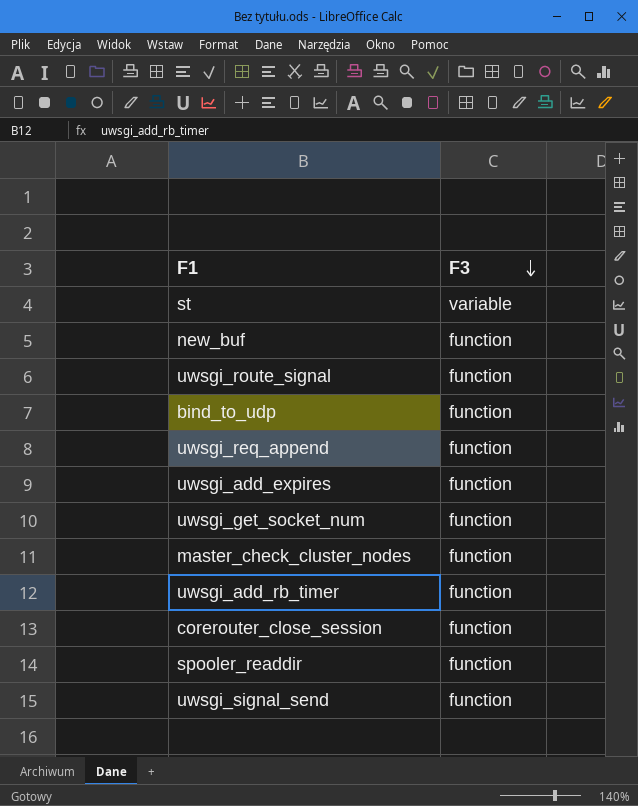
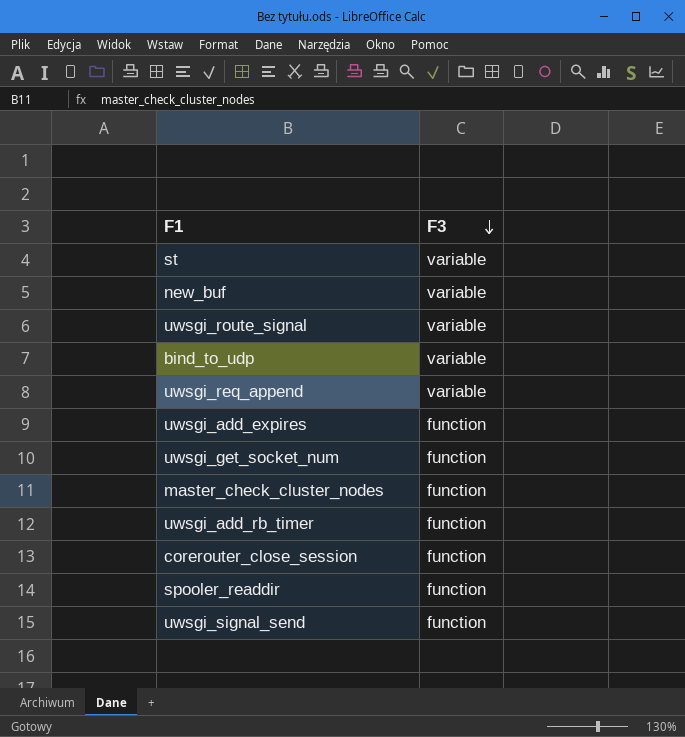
new_buf | F3: function -> variable
uwsgi_route_signal | F3: function -> variable
bind_to_udp | F3: function -> variable
uwsgi_req_append | F3: function -> variable

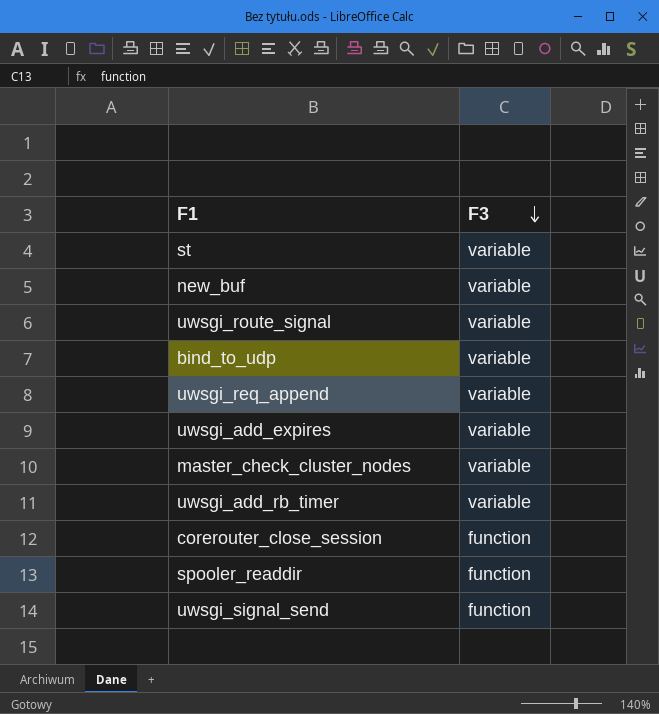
row uwsgi_get_socket_num: function -> none
uwsgi_add_expires | F3: function -> variable
master_check_cluster_nodes | F3: function -> variable
uwsgi_add_rb_timer | F3: function -> variable

